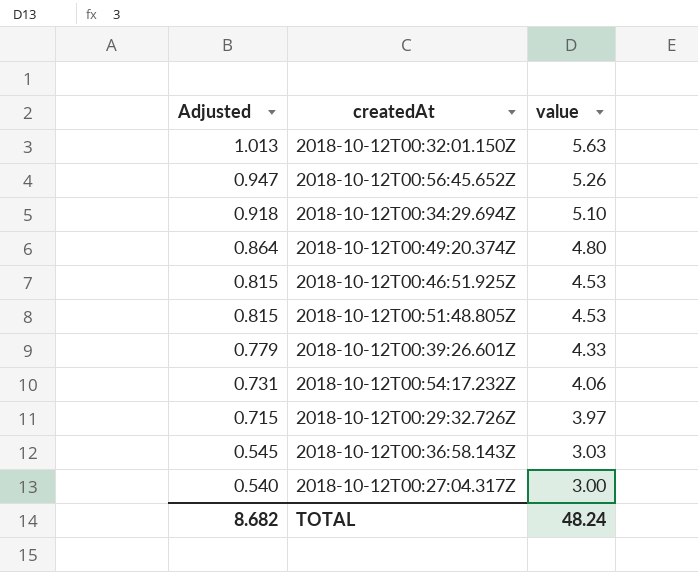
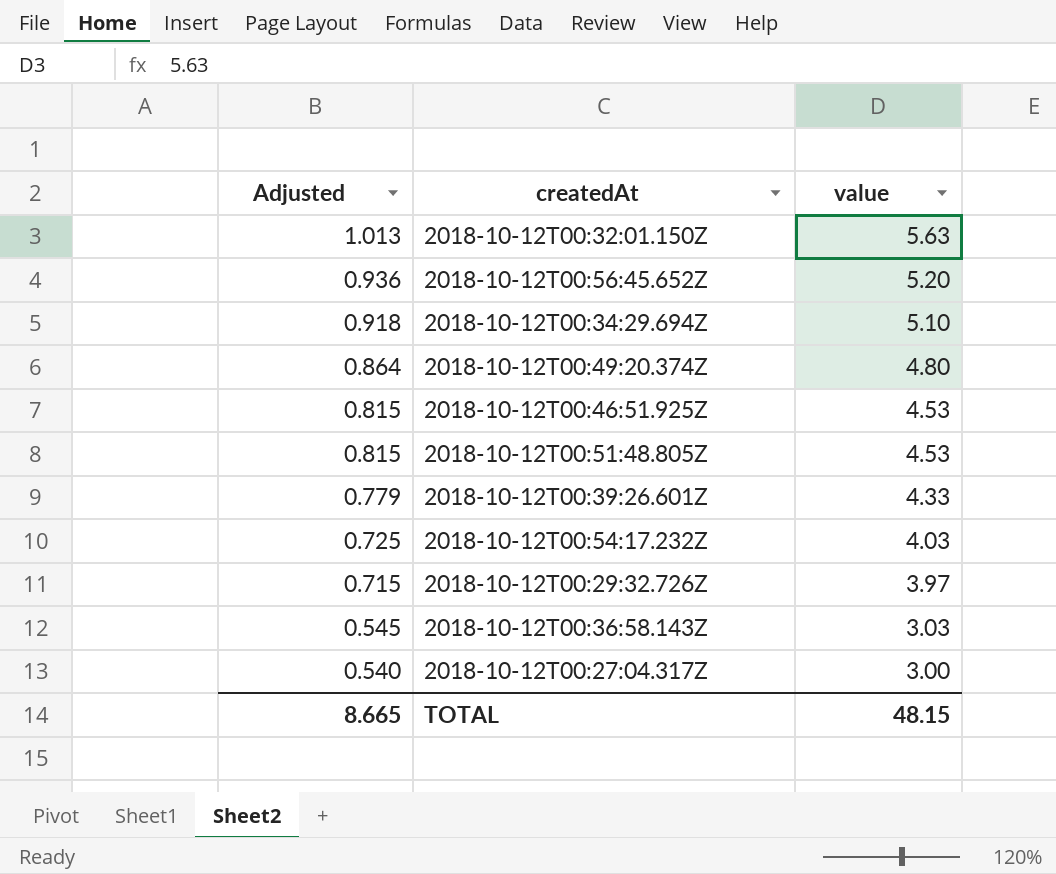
2018-10-12T00:56:45.652Z | Adjusted: 0.947 -> 0.936
2018-10-12T00:56:45.652Z | value: 5.26 -> 5.20
2018-10-12T00:54:17.232Z | Adjusted: 0.731 -> 0.725
2018-10-12T00:54:17.232Z | value: 4.06 -> 4.03
TOTAL | Adjusted: 8.682 -> 8.665
TOTAL | value: 48.24 -> 48.15

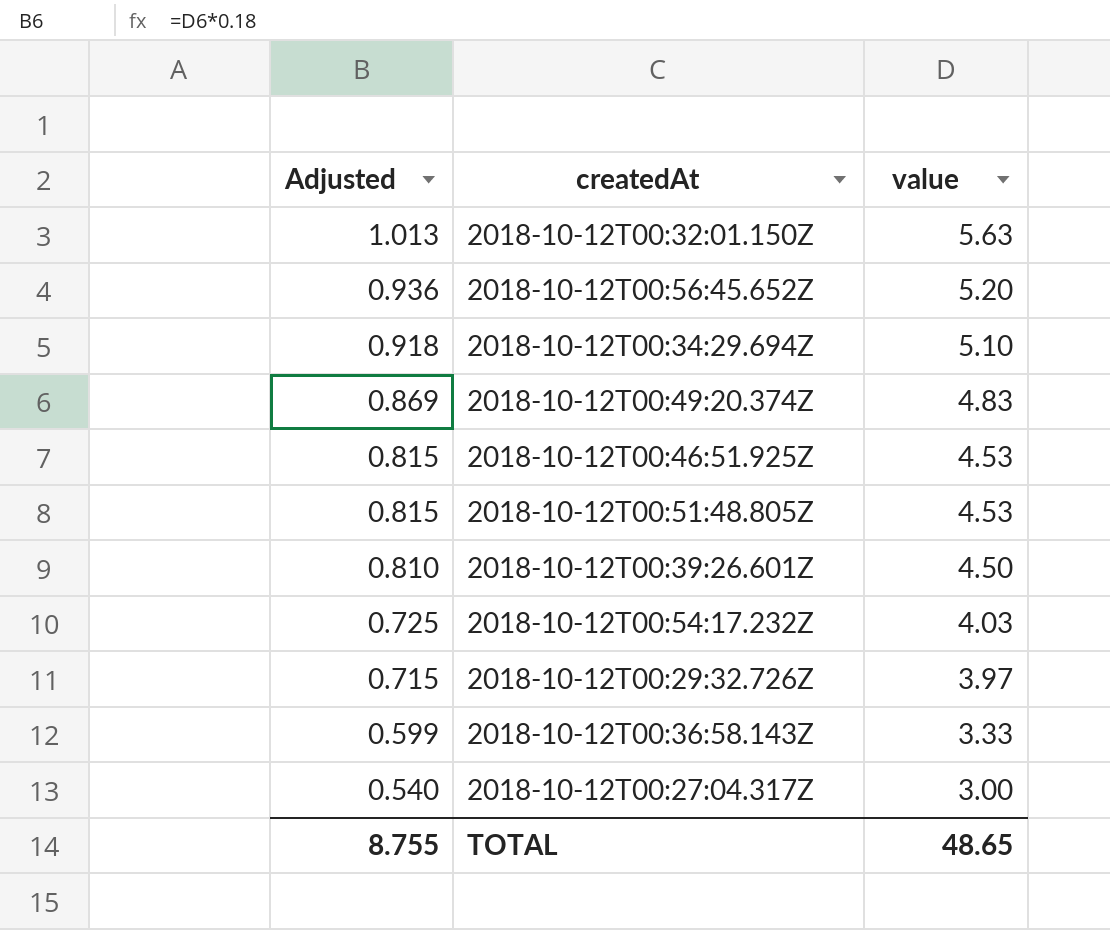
2018-10-12T00:49:20.374Z | Adjusted: 0.864 -> 0.869
2018-10-12T00:49:20.374Z | value: 4.80 -> 4.83
2018-10-12T00:39:26.601Z | Adjusted: 0.779 -> 0.810
2018-10-12T00:39:26.601Z | value: 4.33 -> 4.50
2018-10-12T00:36:58.143Z | Adjusted: 0.545 -> 0.599
2018-10-12T00:36:58.143Z | value: 3.03 -> 3.33
TOTAL | Adjusted: 8.665 -> 8.755
TOTAL | value: 48.15 -> 48.65

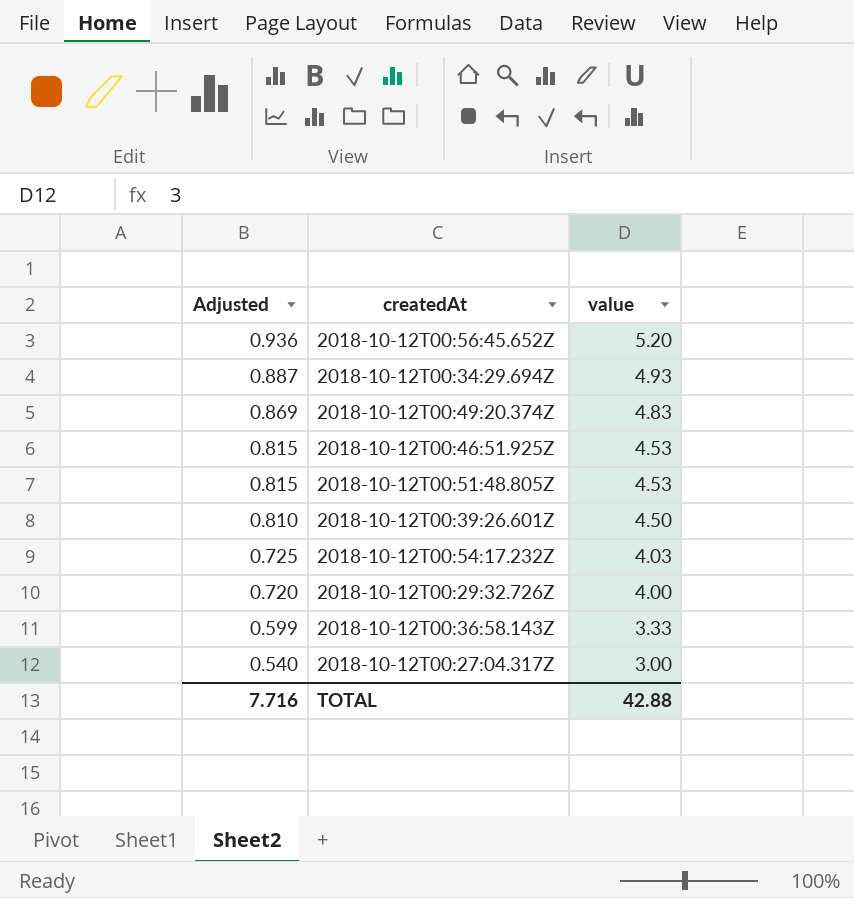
row 2018-10-12T00:32:01.150Z: 1.013 | 5.63 -> none
2018-10-12T00:34:29.694Z | Adjusted: 0.918 -> 0.887
2018-10-12T00:34:29.694Z | value: 5.10 -> 4.93
2018-10-12T00:29:32.726Z | Adjusted: 0.715 -> 0.720
2018-10-12T00:29:32.726Z | value: 3.97 -> 4.00
TOTAL | Adjusted: 8.755 -> 7.716
TOTAL | value: 48.65 -> 42.88

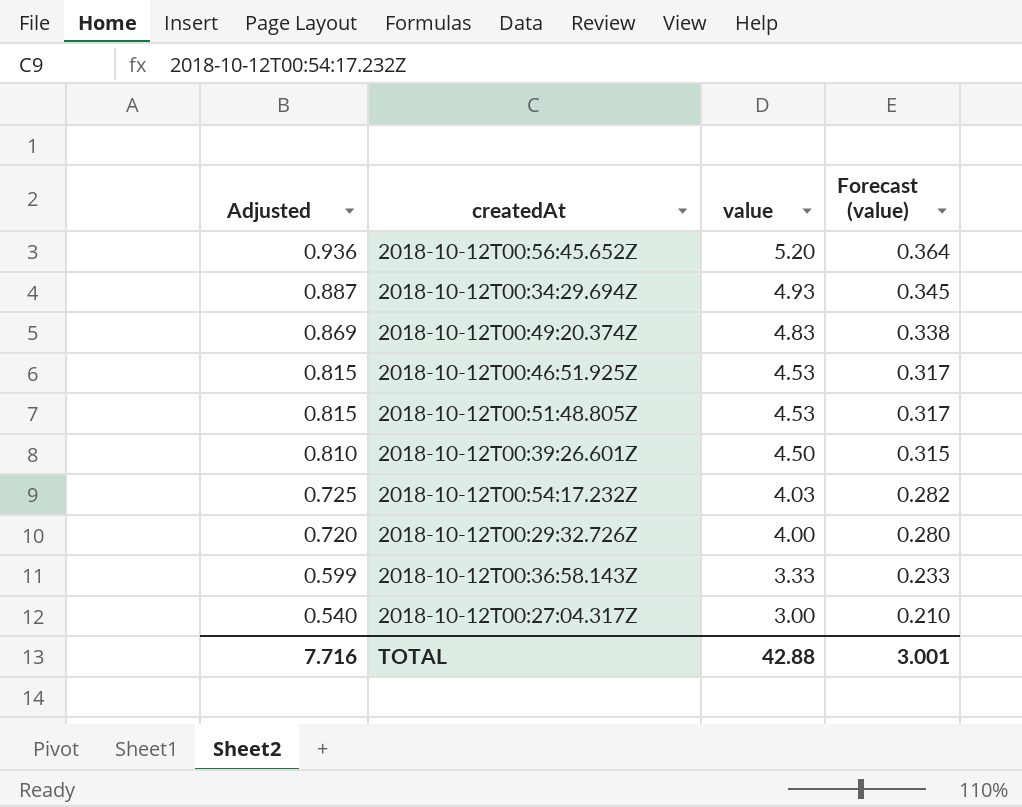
column Forecast (value) | formula: none -> [value] * 0.07

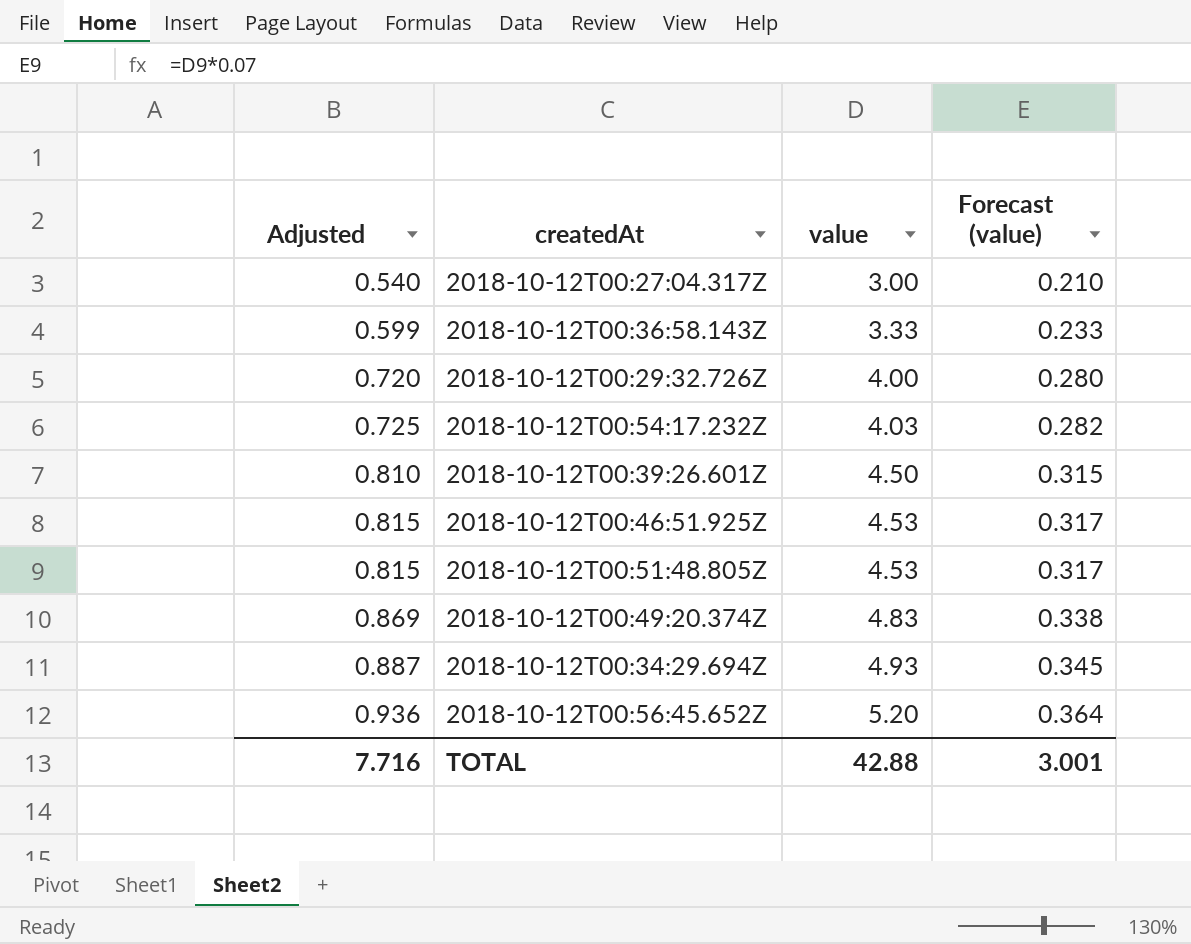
row order: Adjusted descending -> Adjusted ascending

